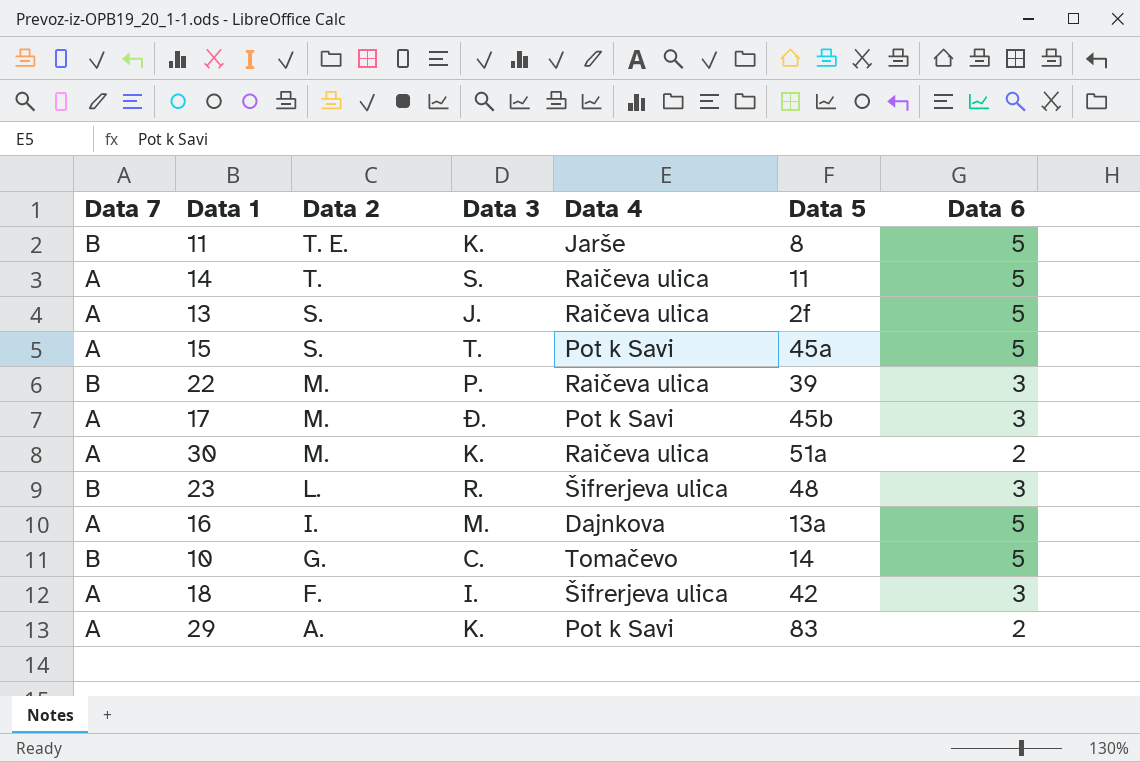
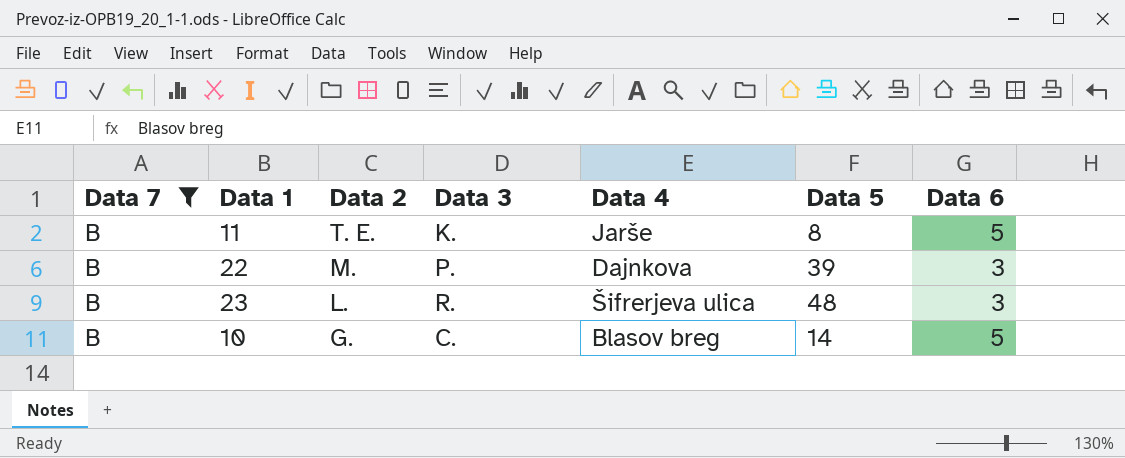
filter: none -> Data 7 = B
22 | Data 4: Raičeva ulica -> Dajnkova
10 | Data 4: Tomačevo -> Blasov breg

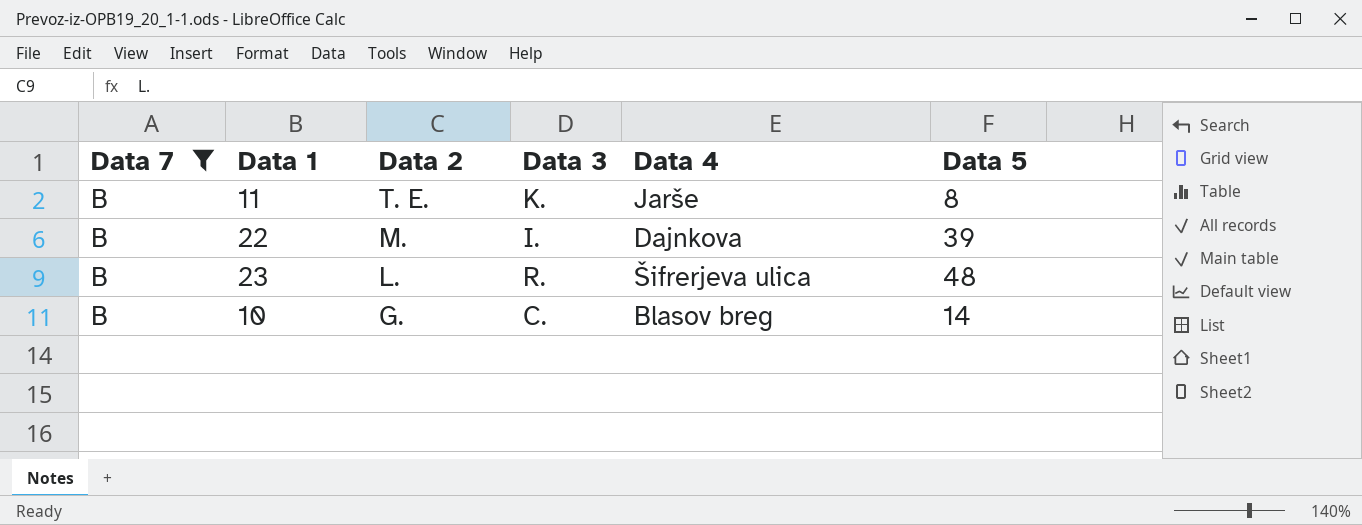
column Data 6 | position: 7 -> none
22 | Data 3: P. -> I.

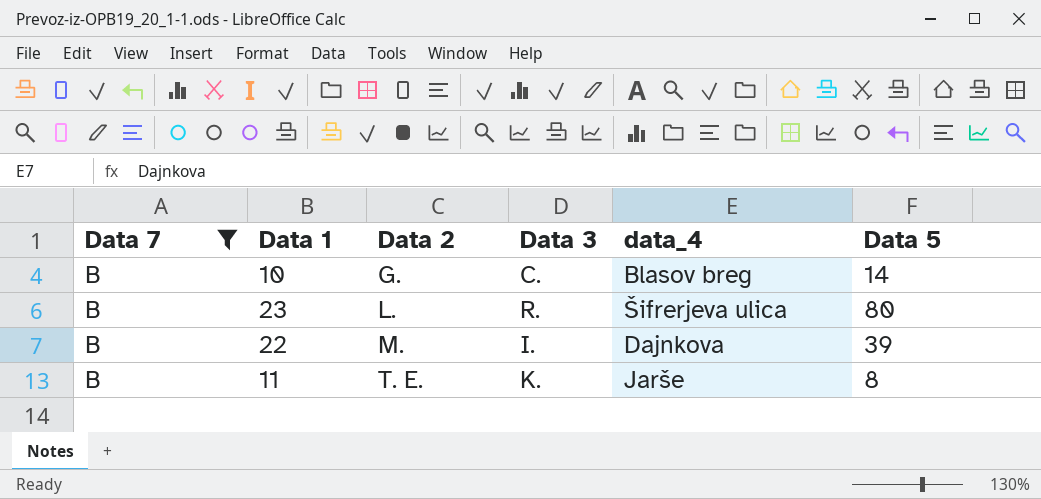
row order: Data 2 descending -> Data 2 ascending
column name: Data 4 -> data_4
23 | Data 5: 48 -> 80

